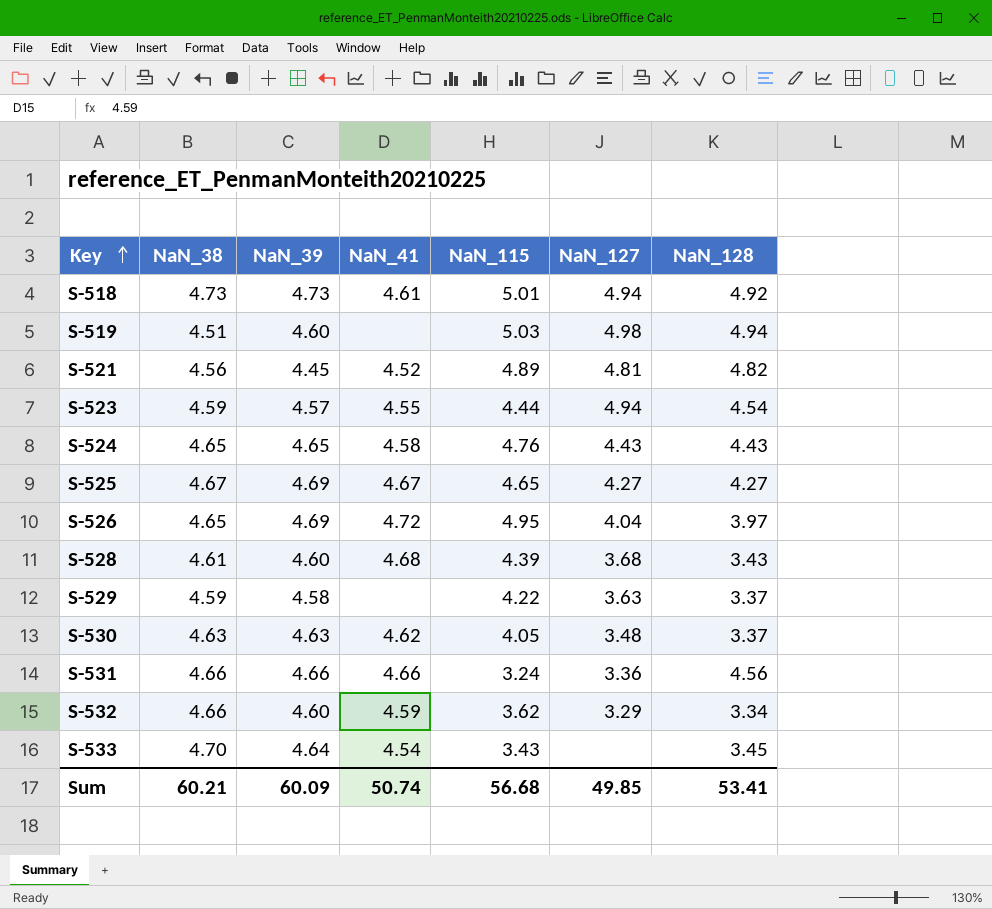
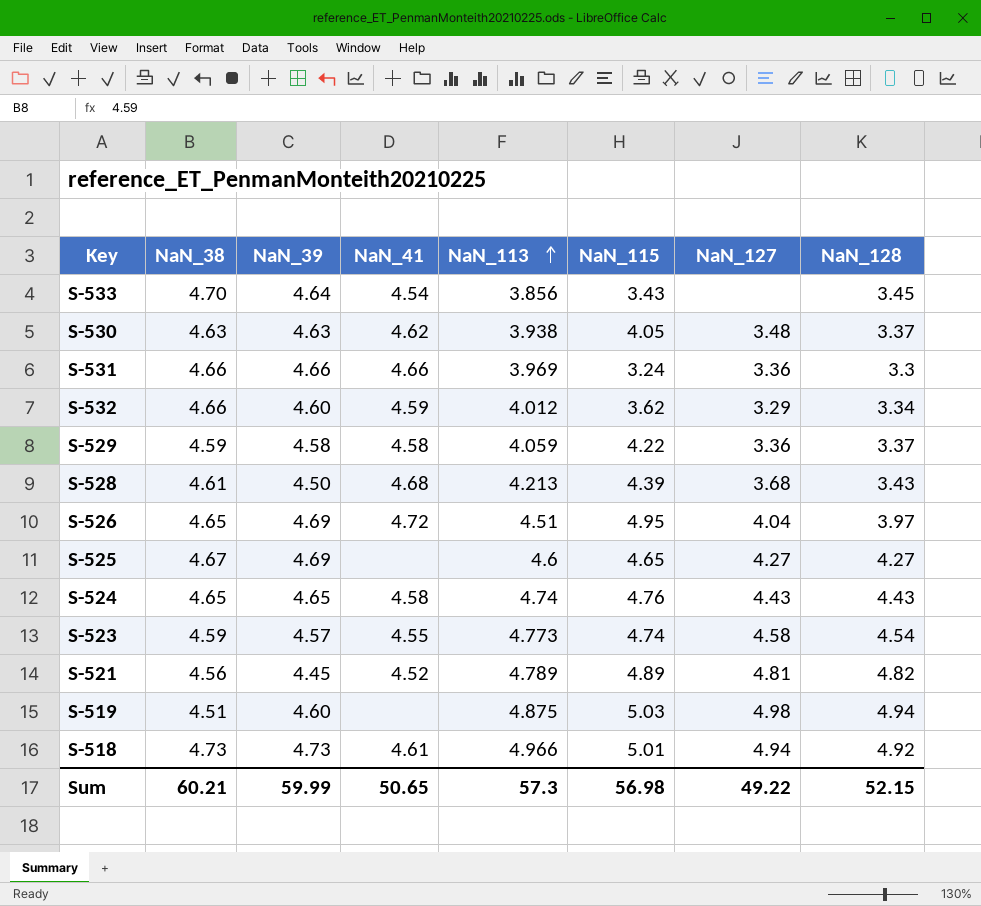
row order: Key ascending -> NaN_113 ascending
column NaN_113 | position: none -> 5
S-531 | NaN_128: 4.56 -> 3.3
S-529 | NaN_41: none -> 4.58
S-529 | NaN_127: 3.63 -> 3.36
S-528 | NaN_39: 4.60 -> 4.50
S-525 | NaN_41: 4.67 -> none
S-523 | NaN_115: 4.44 -> 4.74
S-523 | NaN_127: 4.94 -> 4.58
Sum | NaN_39: 60.09 -> 59.99
Sum | NaN_41: 50.74 -> 50.65
Sum | NaN_115: 56.68 -> 56.98
Sum | NaN_127: 49.85 -> 49.22
Sum | NaN_128: 53.41 -> 52.15

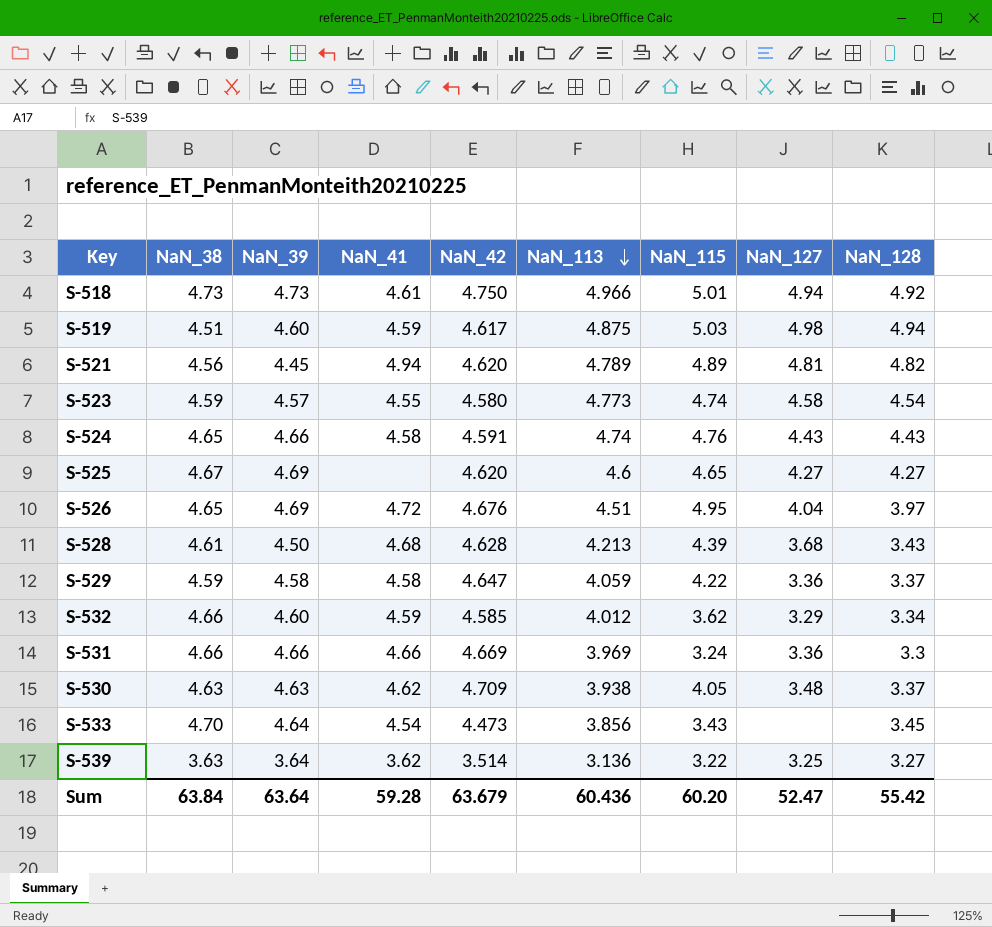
row order: NaN_113 ascending -> NaN_113 descending
column NaN_42 | position: none -> 5
S-519 | NaN_41: none -> 4.59
S-521 | NaN_41: 4.52 -> 4.94
S-524 | NaN_39: 4.65 -> 4.66
row S-539: none -> 3.63 | 3.64 | 3.62 | 3.514 | 3.136 | 3.22 | 3.25 | 3.27
Sum | NaN_38: 60.21 -> 63.84
Sum | NaN_39: 59.99 -> 63.64
Sum | NaN_41: 50.65 -> 59.28
Sum | NaN_113: 57.3 -> 60.436
Sum | NaN_115: 56.98 -> 60.20
Sum | NaN_127: 49.22 -> 52.47
Sum | NaN_128: 52.15 -> 55.42

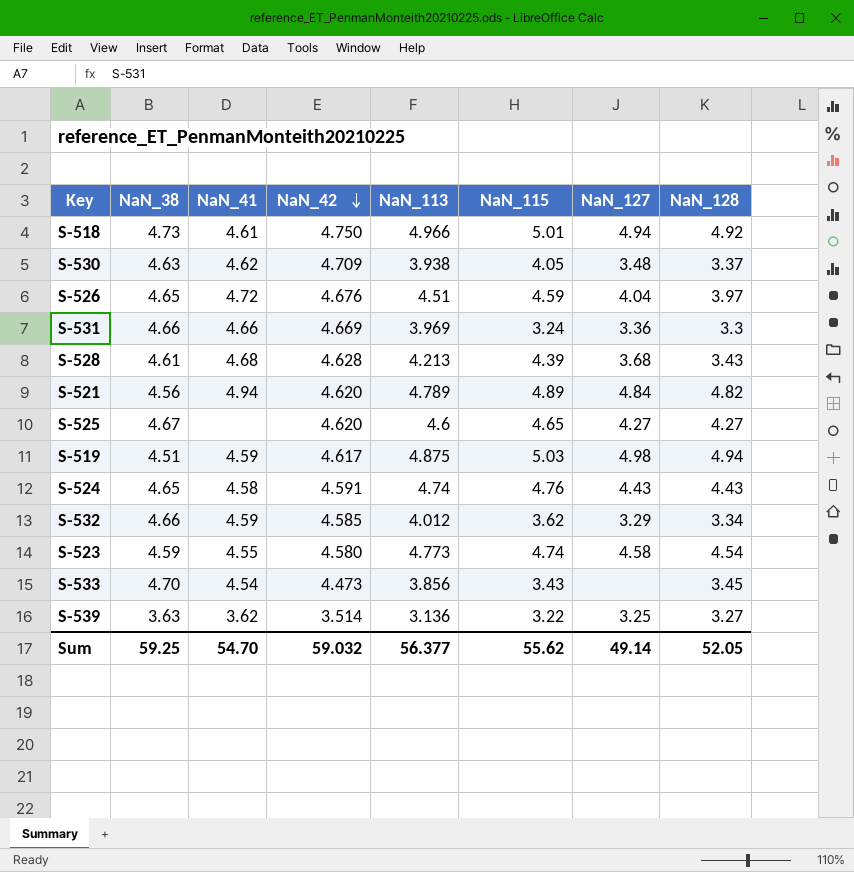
row order: NaN_113 descending -> NaN_42 descending
column NaN_39 | position: 3 -> none
row S-529: 4.59 | 4.58 | 4.58 | 4.647 | 4.059 | 4.22 | 3.36 | 3.37 -> none
S-526 | NaN_115: 4.95 -> 4.59
S-521 | NaN_127: 4.81 -> 4.84
Sum | NaN_38: 63.84 -> 59.25
Sum | NaN_41: 59.28 -> 54.70
Sum | NaN_42: 63.679 -> 59.032
Sum | NaN_113: 60.436 -> 56.377
Sum | NaN_115: 60.20 -> 55.62
Sum | NaN_127: 52.47 -> 49.14
Sum | NaN_128: 55.42 -> 52.05

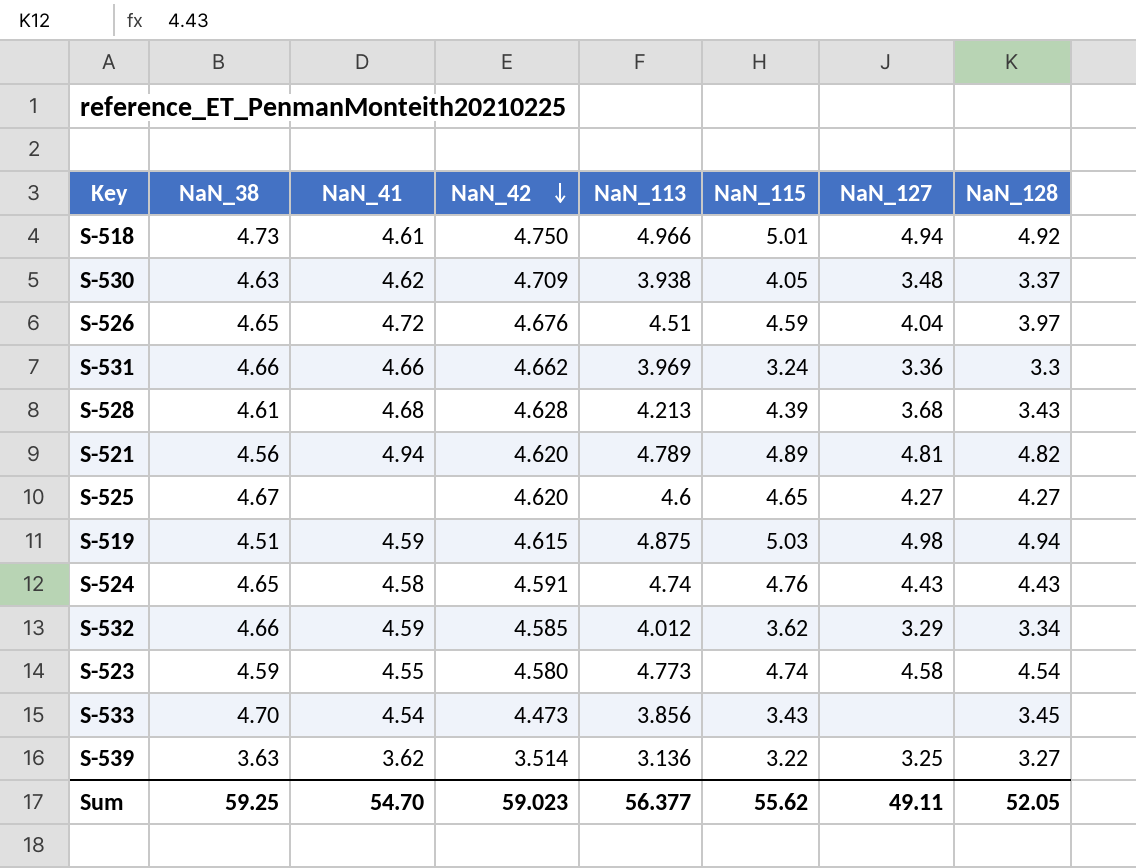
S-531 | NaN_42: 4.669 -> 4.662
S-521 | NaN_127: 4.84 -> 4.81
S-519 | NaN_42: 4.617 -> 4.615
Sum | NaN_42: 59.032 -> 59.023
Sum | NaN_127: 49.14 -> 49.11

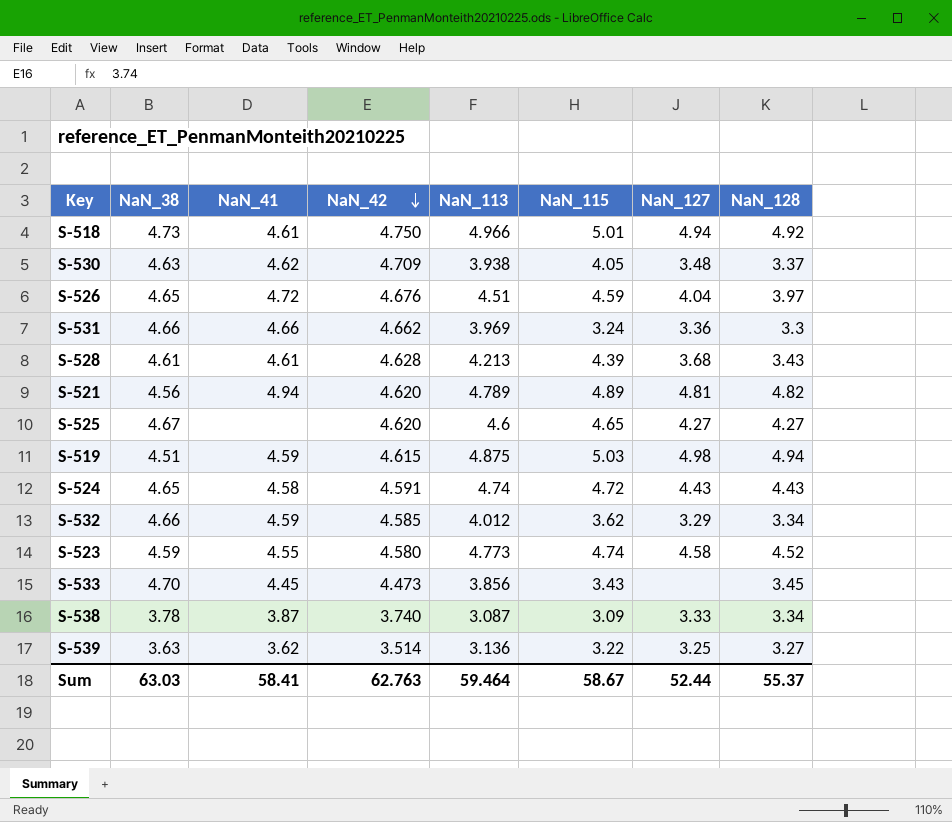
S-528 | NaN_41: 4.68 -> 4.61
S-524 | NaN_115: 4.76 -> 4.72
S-523 | NaN_128: 4.54 -> 4.52
S-533 | NaN_41: 4.54 -> 4.45
row S-538: none -> 3.78 | 3.87 | 3.740 | 3.087 | 3.09 | 3.33 | 3.34
Sum | NaN_38: 59.25 -> 63.03
Sum | NaN_41: 54.70 -> 58.41
Sum | NaN_42: 59.023 -> 62.763
Sum | NaN_113: 56.377 -> 59.464
Sum | NaN_115: 55.62 -> 58.67
Sum | NaN_127: 49.11 -> 52.44
Sum | NaN_128: 52.05 -> 55.37

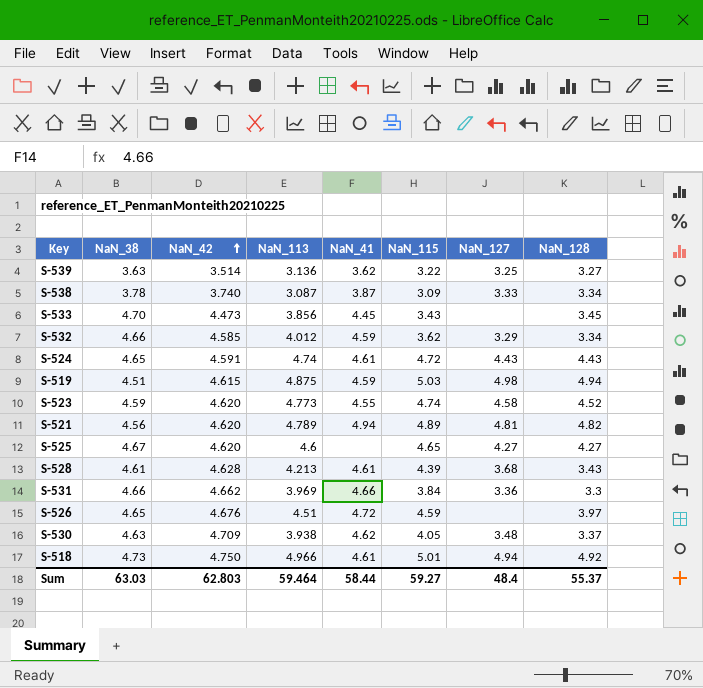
row order: NaN_42 descending -> NaN_42 ascending
column NaN_41 | position: 3 -> 5
S-524 | NaN_41: 4.58 -> 4.61
S-523 | NaN_42: 4.580 -> 4.620
S-531 | NaN_115: 3.24 -> 3.84
S-526 | NaN_127: 4.04 -> none
Sum | NaN_42: 62.763 -> 62.803
Sum | NaN_41: 58.41 -> 58.44
Sum | NaN_115: 58.67 -> 59.27
Sum | NaN_127: 52.44 -> 48.4

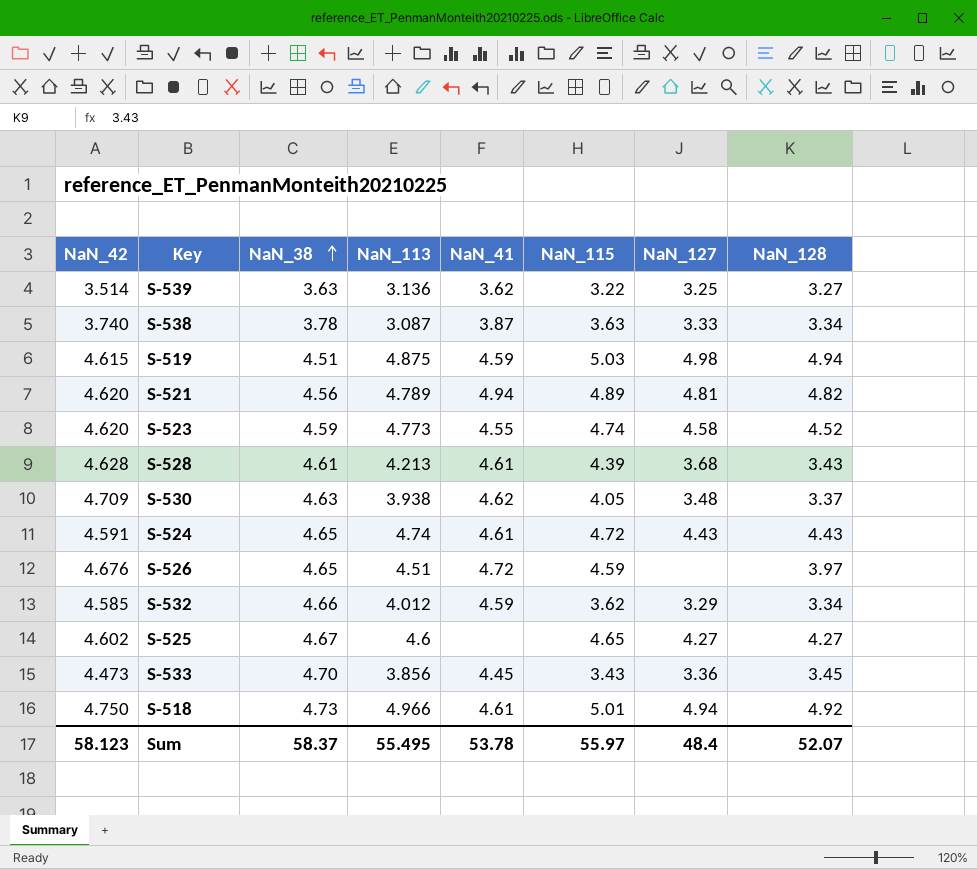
row order: NaN_42 ascending -> NaN_38 ascending
column NaN_42 | position: 3 -> 1
row S-531: 4.66 | 4.662 | 3.969 | 4.66 | 3.84 | 3.36 | 3.3 -> none
S-538 | NaN_115: 3.09 -> 3.63
S-525 | NaN_42: 4.620 -> 4.602
S-533 | NaN_127: none -> 3.36
Sum | NaN_42: 62.803 -> 58.123
Sum | NaN_38: 63.03 -> 58.37
Sum | NaN_113: 59.464 -> 55.495
Sum | NaN_41: 58.44 -> 53.78
Sum | NaN_115: 59.27 -> 55.97
Sum | NaN_128: 55.37 -> 52.07

